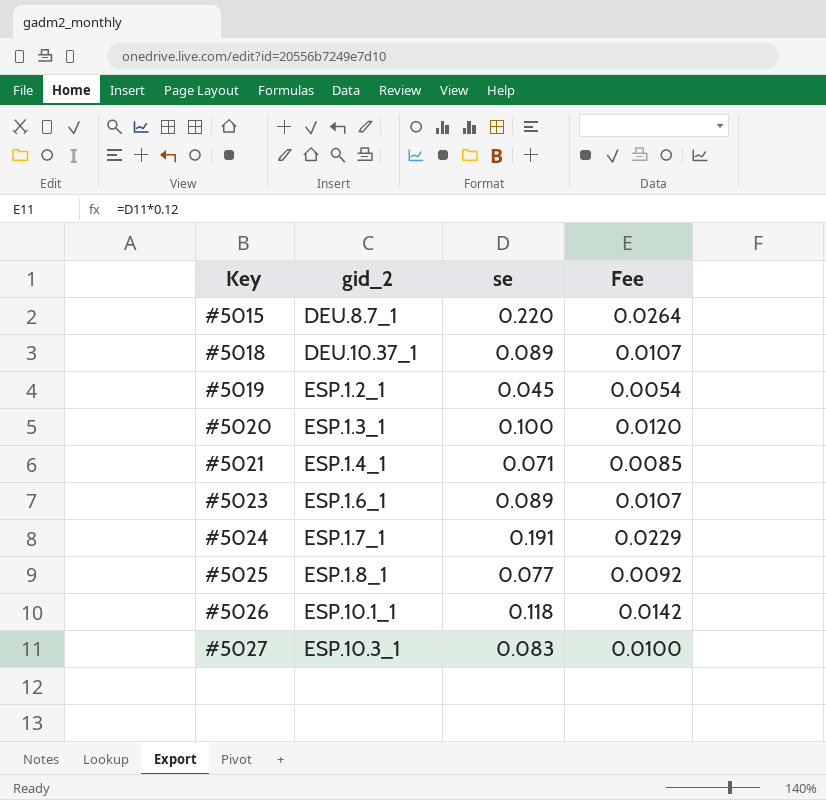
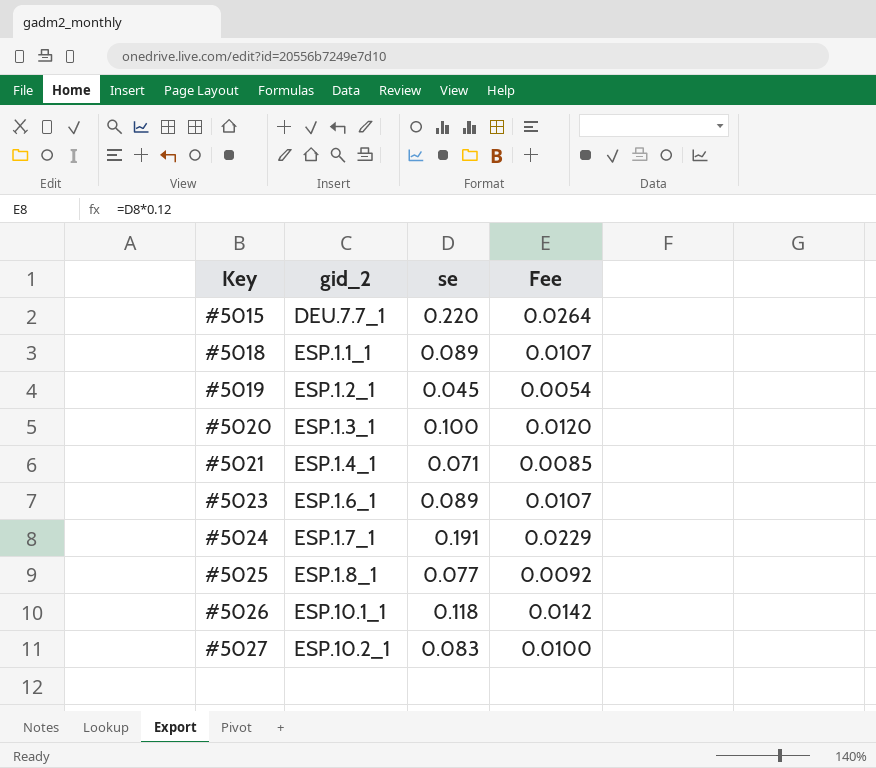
#5015 | gid_2: DEU.8.7_1 -> DEU.7.7_1
#5018 | gid_2: DEU.10.37_1 -> ESP.1.1_1
#5027 | gid_2: ESP.10.3_1 -> ESP.10.2_1

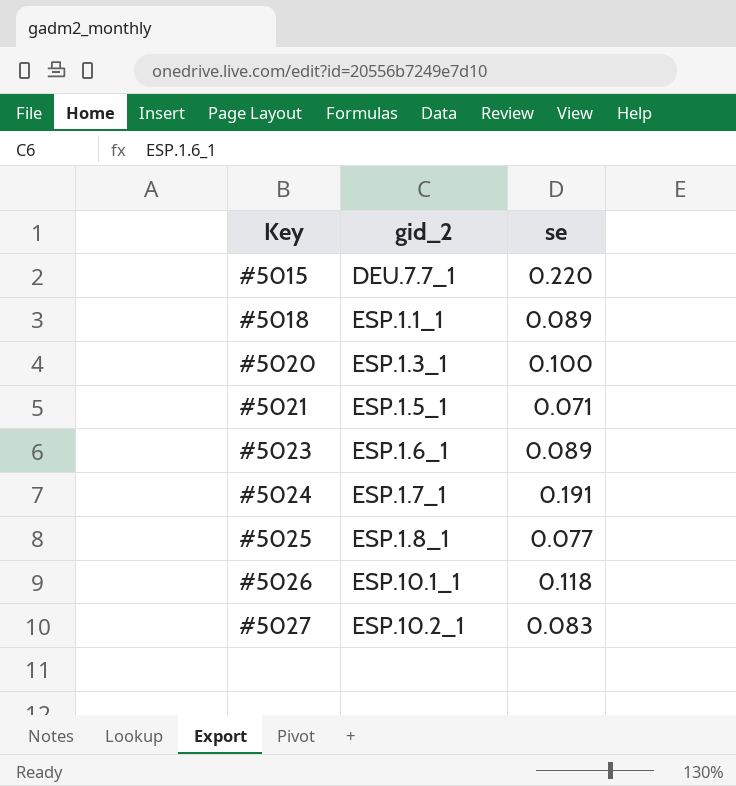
column Fee | formula: [se] * 0.12 -> none
row #5019: ESP.1.2_1 | 0.045 | 0.0054 -> none
#5021 | gid_2: ESP.1.4_1 -> ESP.1.5_1

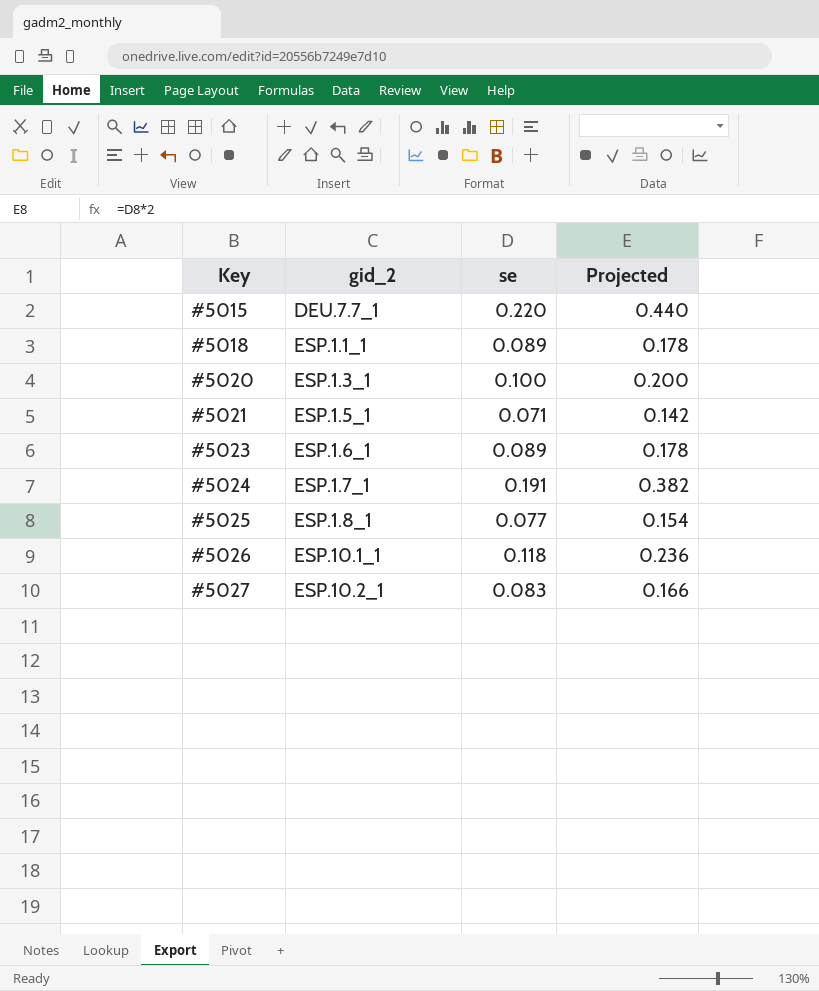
column Projected | formula: none -> [se] * 2

